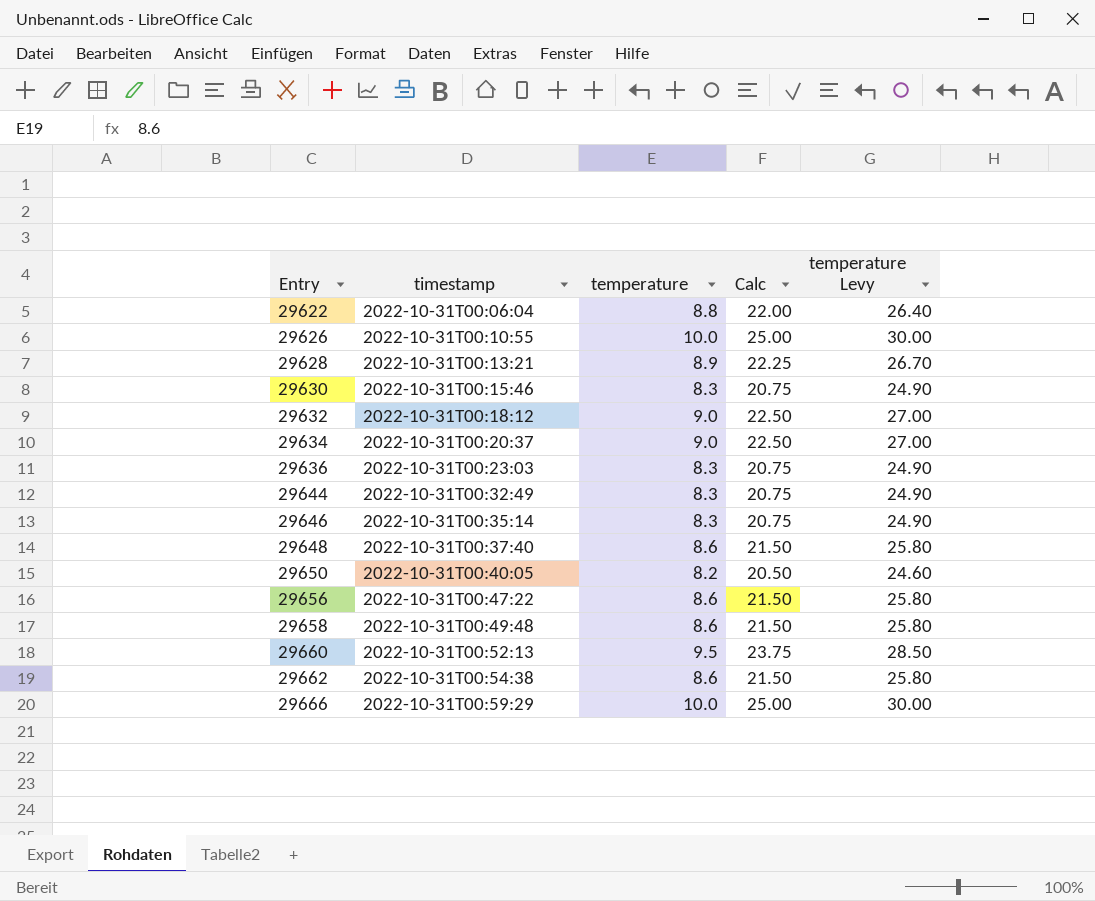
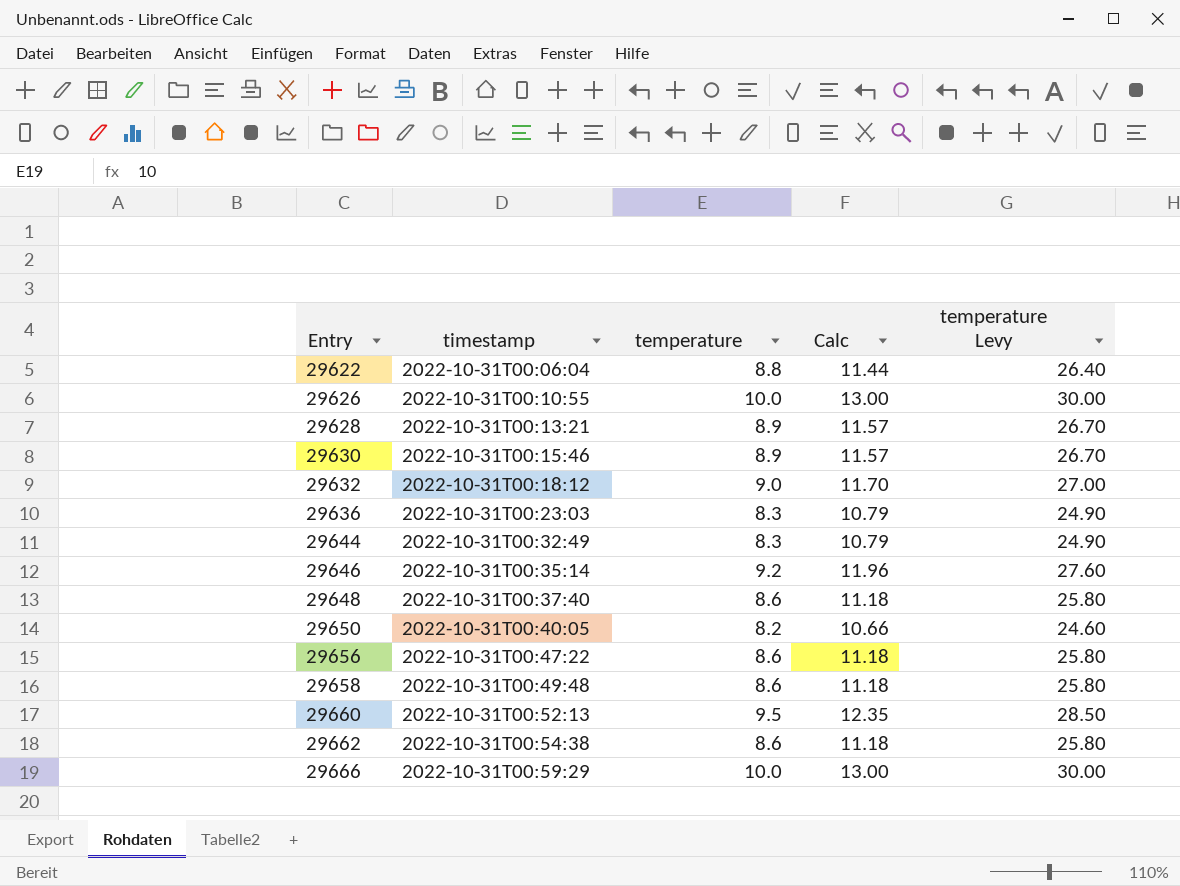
column Calc | formula: [temperature] * 2.5 -> [temperature] * 1.3
row 29634: 2022-10-31T00:20:37 | 9.0 | 22.50 | 27.00 -> none
29630 | temperature: 8.3 -> 8.9
29630 | temperature Levy: 24.90 -> 26.70
29646 | temperature: 8.3 -> 9.2
29646 | temperature Levy: 24.90 -> 27.60

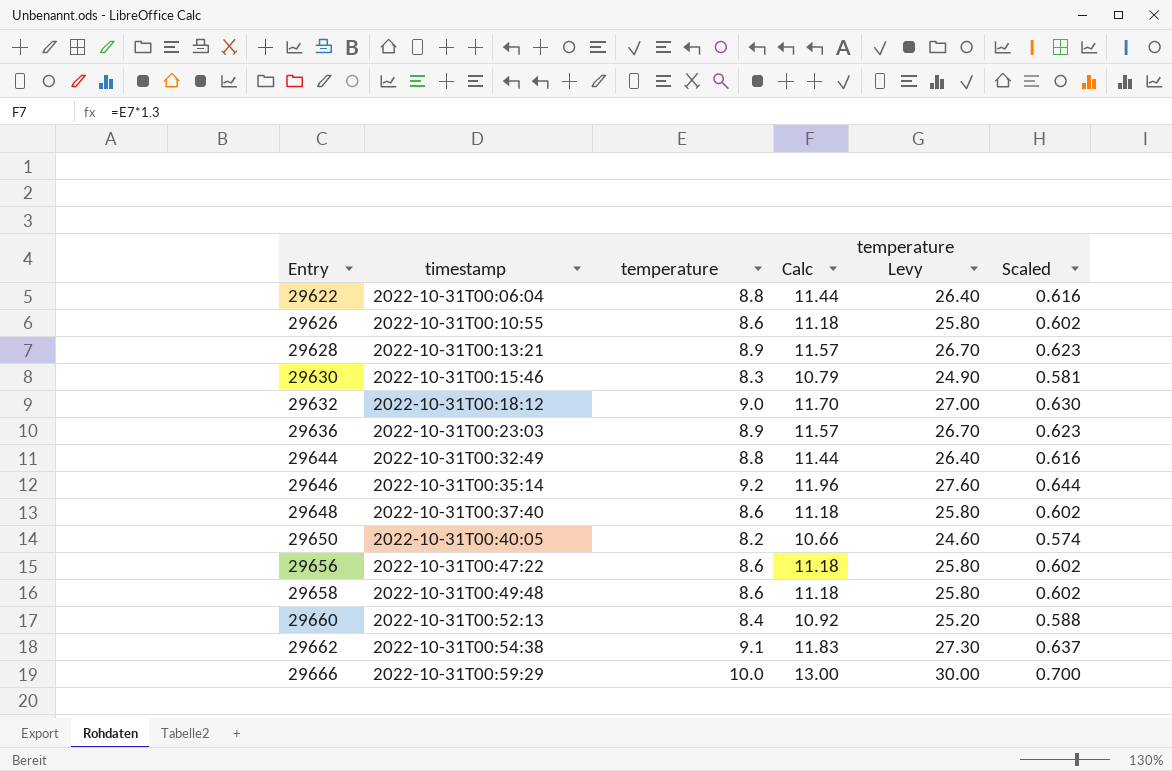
column Scaled | formula: none -> [temperature] * 0.07
29626 | temperature: 10.0 -> 8.6
29626 | Calc: 13.00 -> 11.18
29626 | temperature Levy: 30.00 -> 25.80
29630 | temperature: 8.9 -> 8.3
29630 | Calc: 11.57 -> 10.79
29630 | temperature Levy: 26.70 -> 24.90
29636 | temperature: 8.3 -> 8.9
29636 | Calc: 10.79 -> 11.57
29636 | temperature Levy: 24.90 -> 26.70
29644 | temperature: 8.3 -> 8.8
29644 | Calc: 10.79 -> 11.44
29644 | temperature Levy: 24.90 -> 26.40
29660 | temperature: 9.5 -> 8.4
29660 | Calc: 12.35 -> 10.92
29660 | temperature Levy: 28.50 -> 25.20
29662 | temperature: 8.6 -> 9.1
29662 | Calc: 11.18 -> 11.83
29662 | temperature Levy: 25.80 -> 27.30

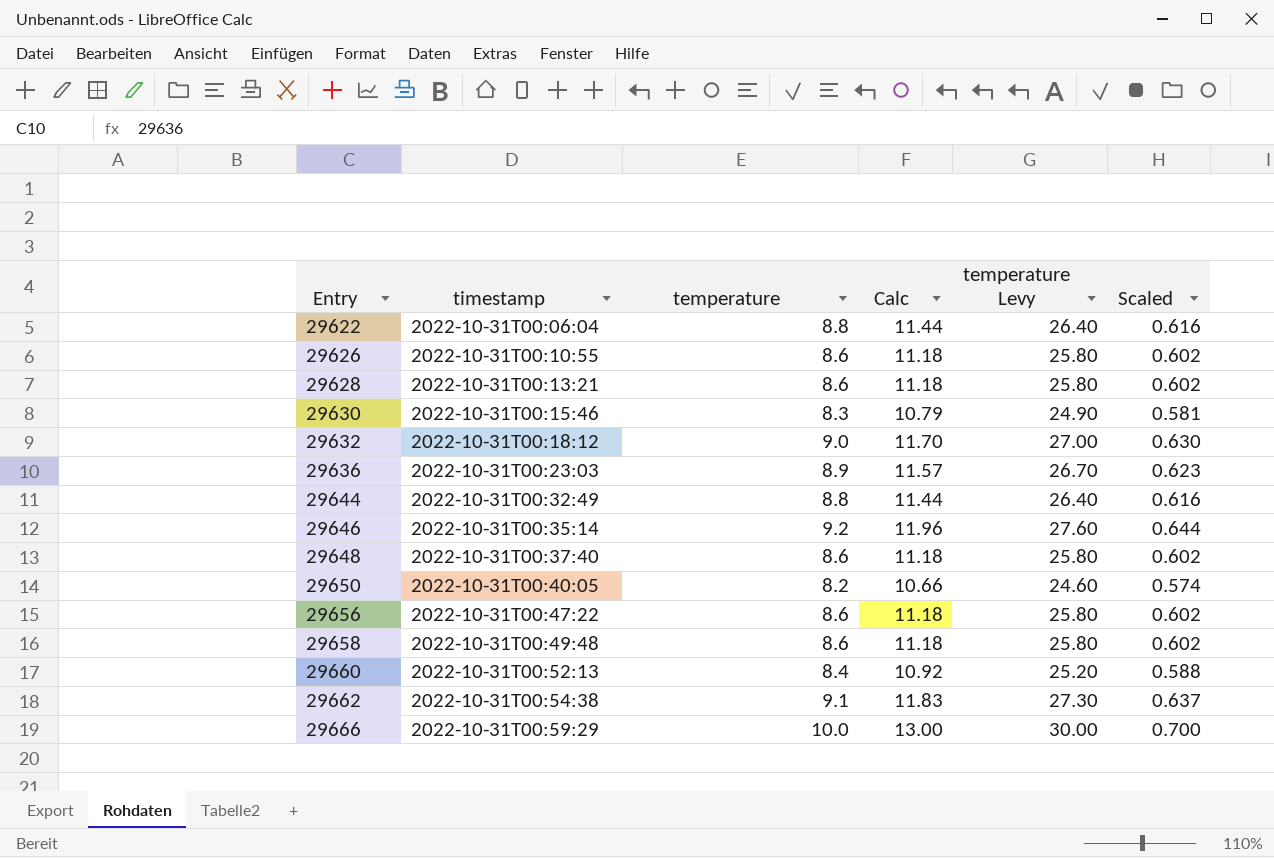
29628 | temperature: 8.9 -> 8.6
29628 | Calc: 11.57 -> 11.18
29628 | temperature Levy: 26.70 -> 25.80
29628 | Scaled: 0.623 -> 0.602

